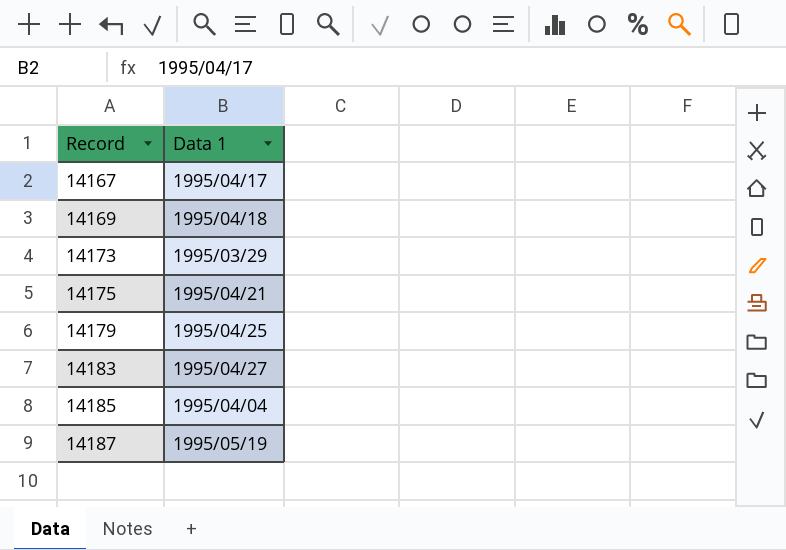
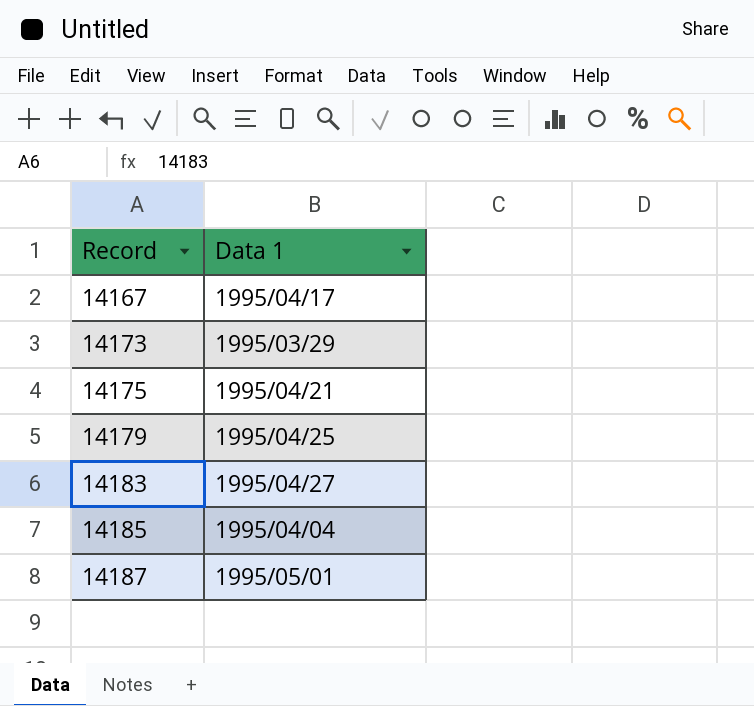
row 14169: 1995/04/18 -> none
14187 | Data 1: 1995/05/19 -> 1995/05/01

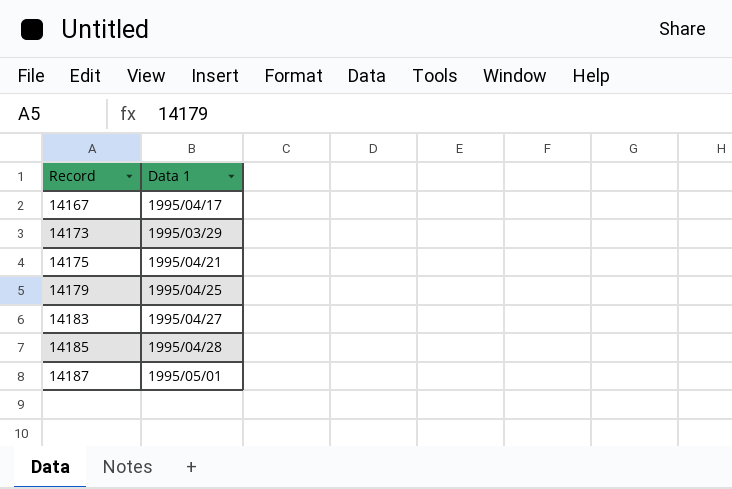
14185 | Data 1: 1995/04/04 -> 1995/04/28

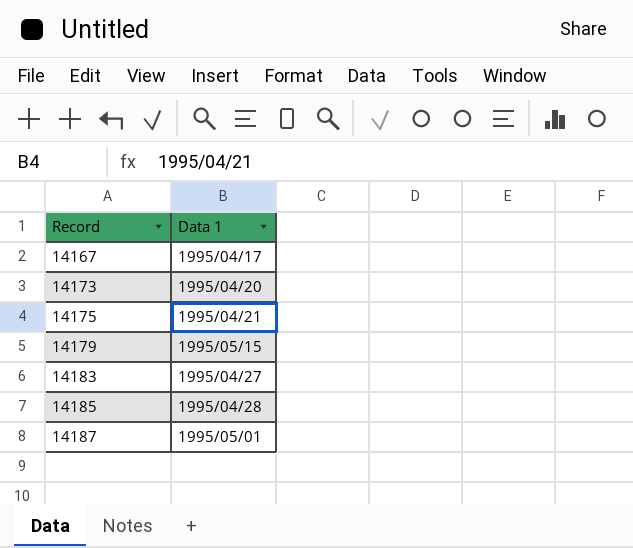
14173 | Data 1: 1995/03/29 -> 1995/04/20
14179 | Data 1: 1995/04/25 -> 1995/05/15

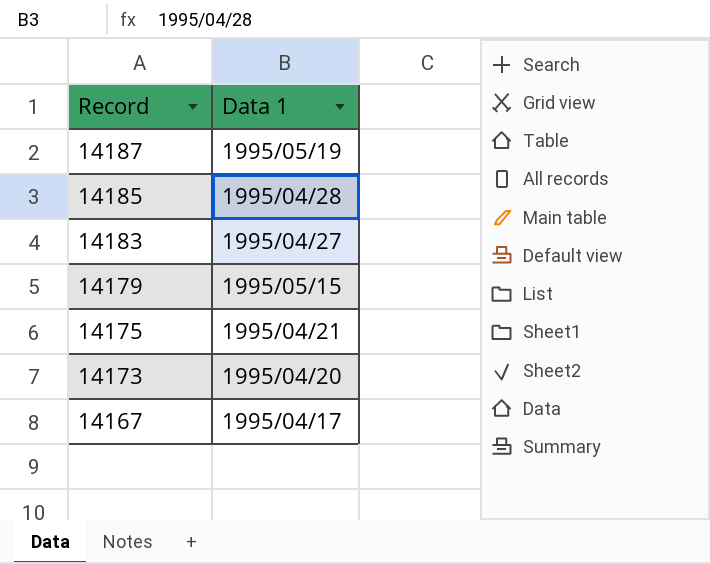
row order: Record ascending -> Record descending
14187 | Data 1: 1995/05/01 -> 1995/05/19

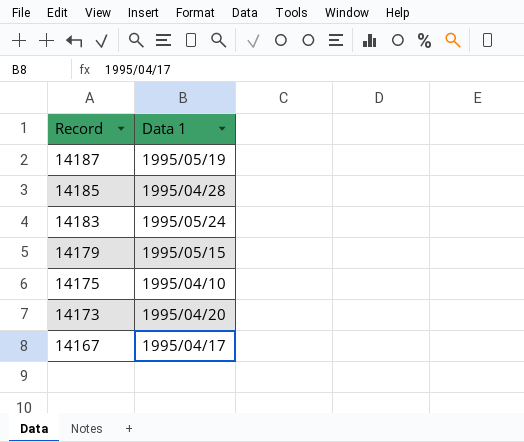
14183 | Data 1: 1995/04/27 -> 1995/05/24
14175 | Data 1: 1995/04/21 -> 1995/04/10

